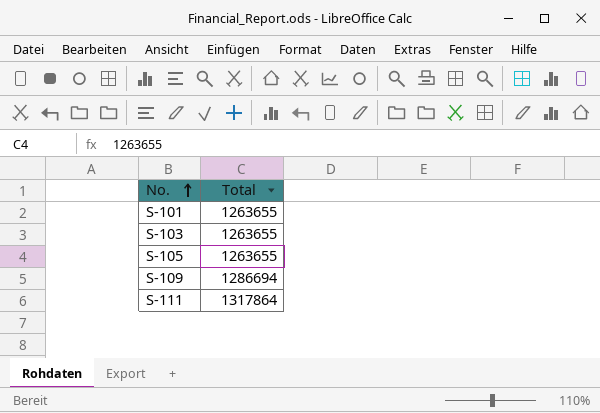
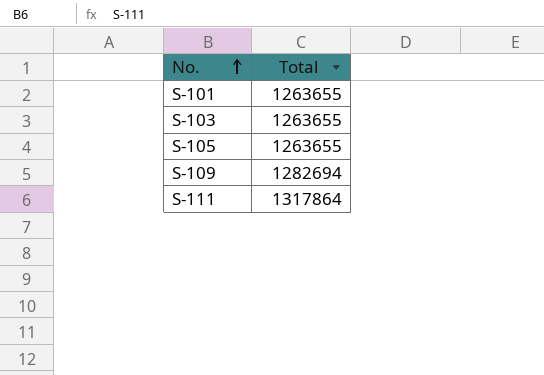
S-109 | Total: 1286694 -> 1282694

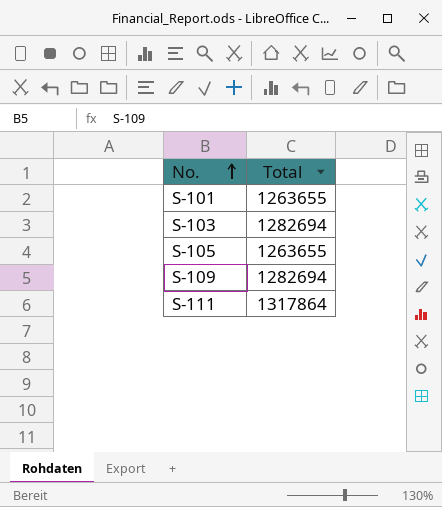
S-103 | Total: 1263655 -> 1282694

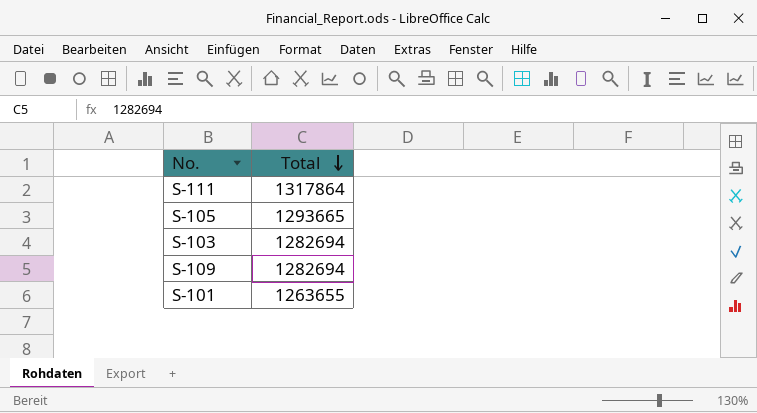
row order: No. ascending -> Total descending
S-105 | Total: 1263655 -> 1293665

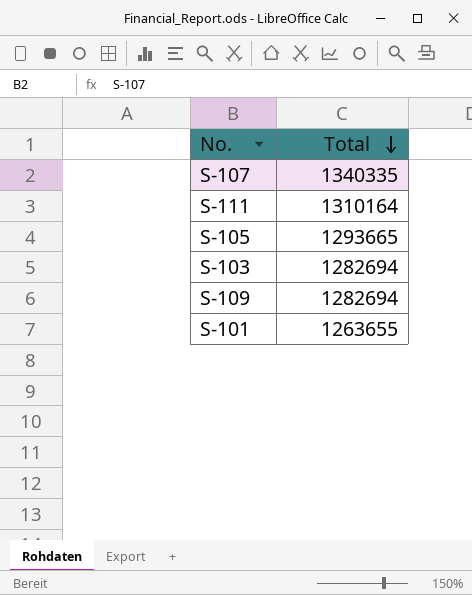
row S-107: none -> 1340335
S-111 | Total: 1317864 -> 1310164

